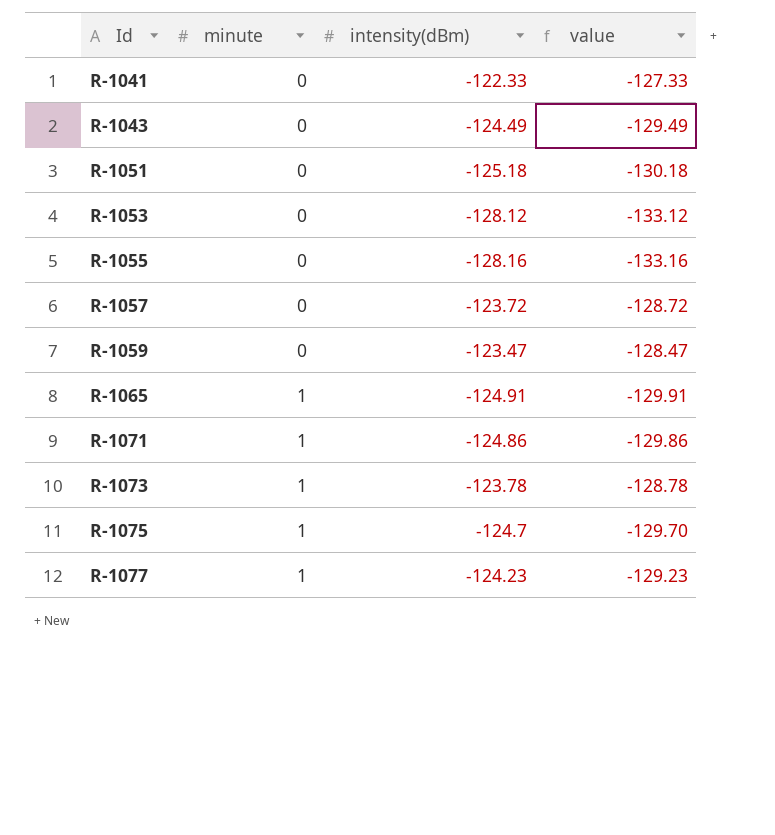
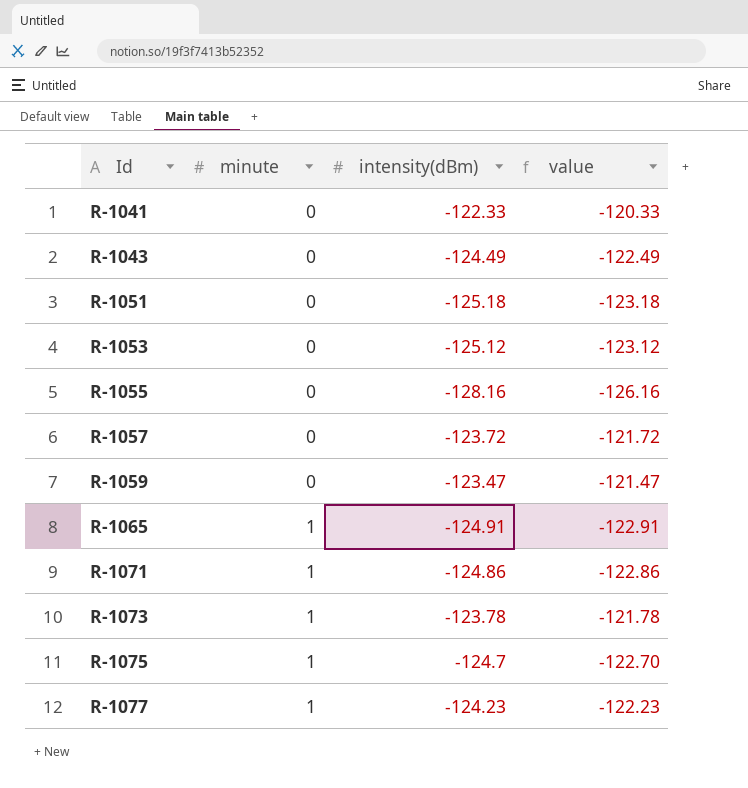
column value | formula: [intensity(dBm)] - 5 -> [intensity(dBm)] + 2
R-1053 | intensity(dBm): -128.12 -> -125.12

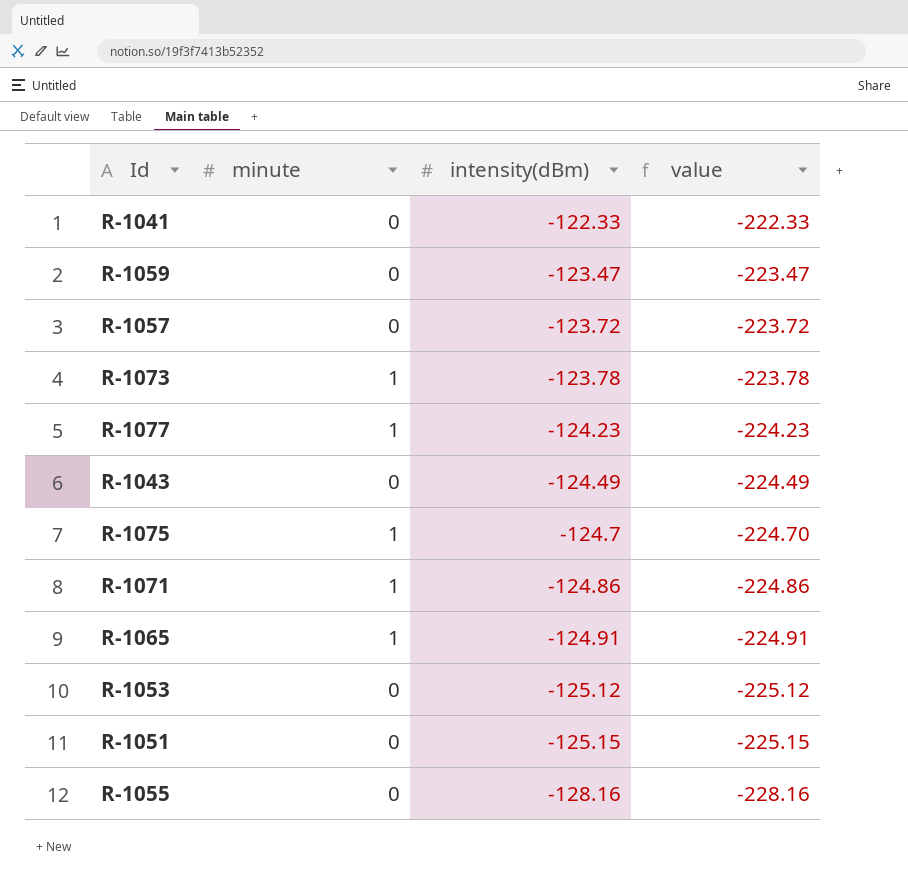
row order: Id ascending -> intensity(dBm) descending
column value | formula: [intensity(dBm)] + 2 -> [intensity(dBm)] - 100
R-1051 | intensity(dBm): -125.18 -> -125.15

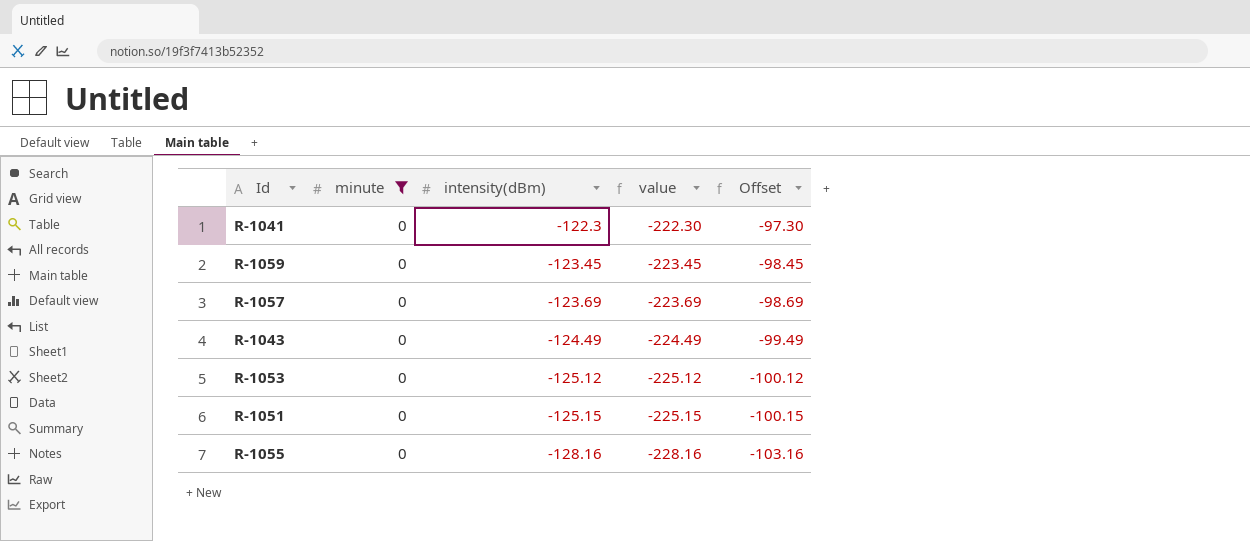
filter: none -> minute = 0
column Offset | formula: none -> [intensity(dBm)] + 25
R-1041 | intensity(dBm): -122.33 -> -122.3
R-1041 | value: -222.33 -> -222.30
R-1059 | intensity(dBm): -123.47 -> -123.45
R-1059 | value: -223.47 -> -223.45
R-1057 | intensity(dBm): -123.72 -> -123.69
R-1057 | value: -223.72 -> -223.69

